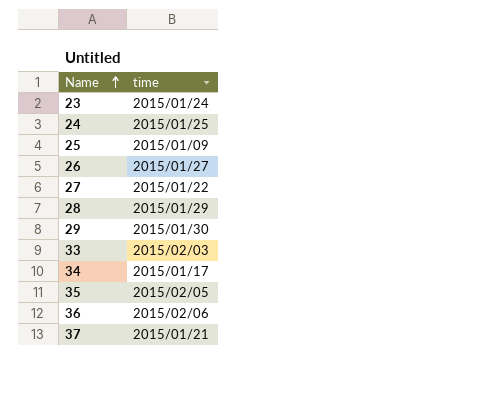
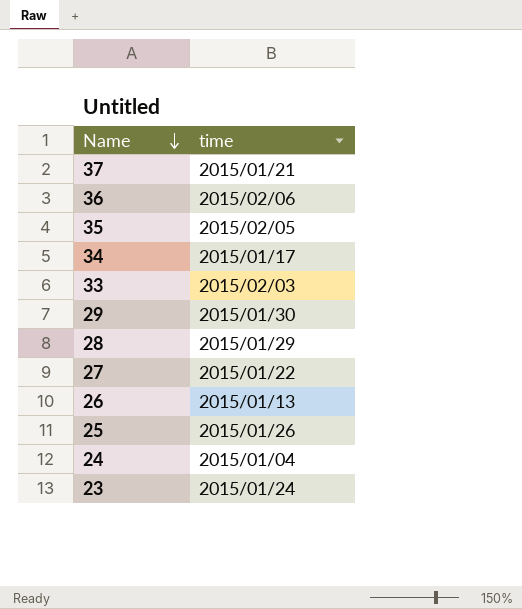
row order: Name ascending -> Name descending
26 | time: 2015/01/27 -> 2015/01/13
25 | time: 2015/01/09 -> 2015/01/26
24 | time: 2015/01/25 -> 2015/01/04

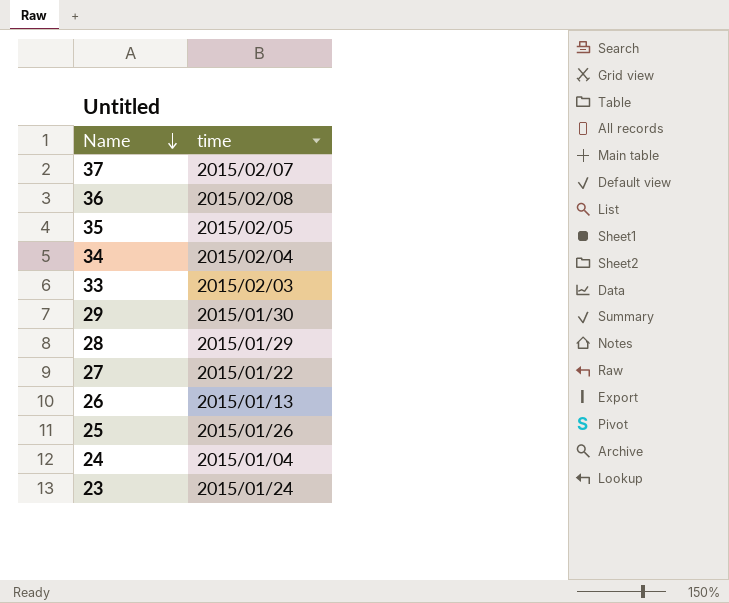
37 | time: 2015/01/21 -> 2015/02/07
36 | time: 2015/02/06 -> 2015/02/08
34 | time: 2015/01/17 -> 2015/02/04

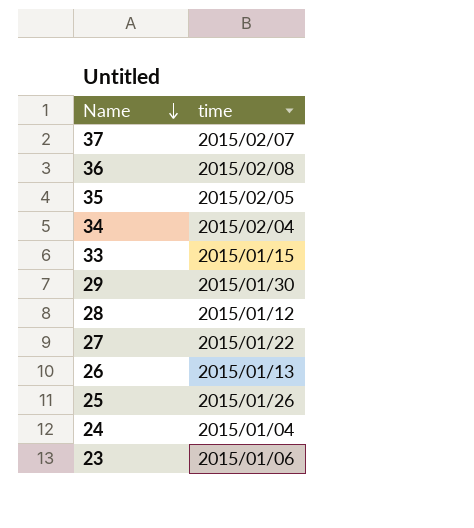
33 | time: 2015/02/03 -> 2015/01/15
28 | time: 2015/01/29 -> 2015/01/12
23 | time: 2015/01/24 -> 2015/01/06

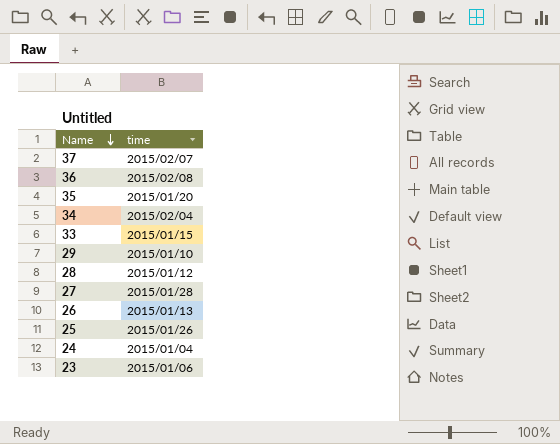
35 | time: 2015/02/05 -> 2015/01/20
29 | time: 2015/01/30 -> 2015/01/10
27 | time: 2015/01/22 -> 2015/01/28

